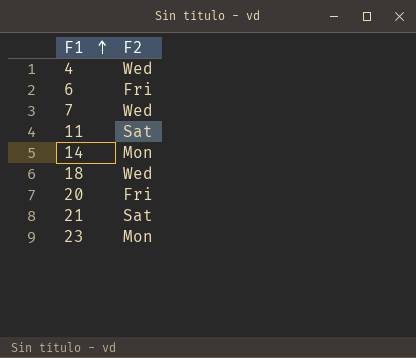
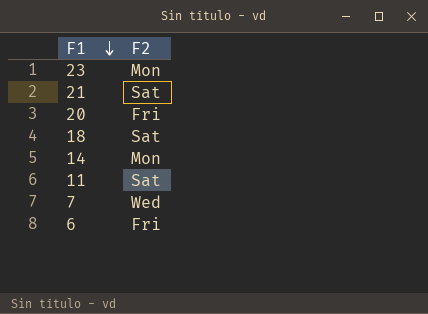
row order: F1 ascending -> F1 descending
row 4: Wed -> none
18 | F2: Wed -> Sat

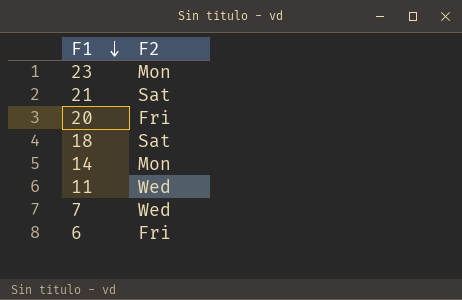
11 | F2: Sat -> Wed

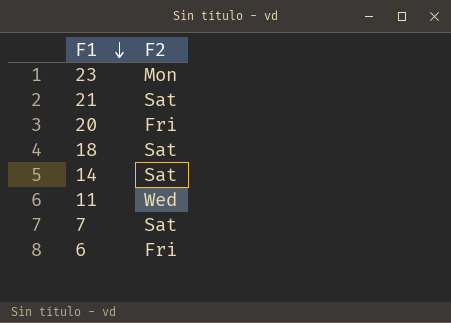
14 | F2: Mon -> Sat
7 | F2: Wed -> Sat

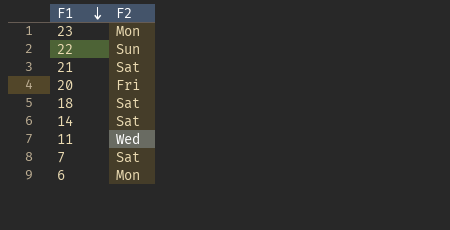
row 22: none -> Sun
6 | F2: Fri -> Mon

